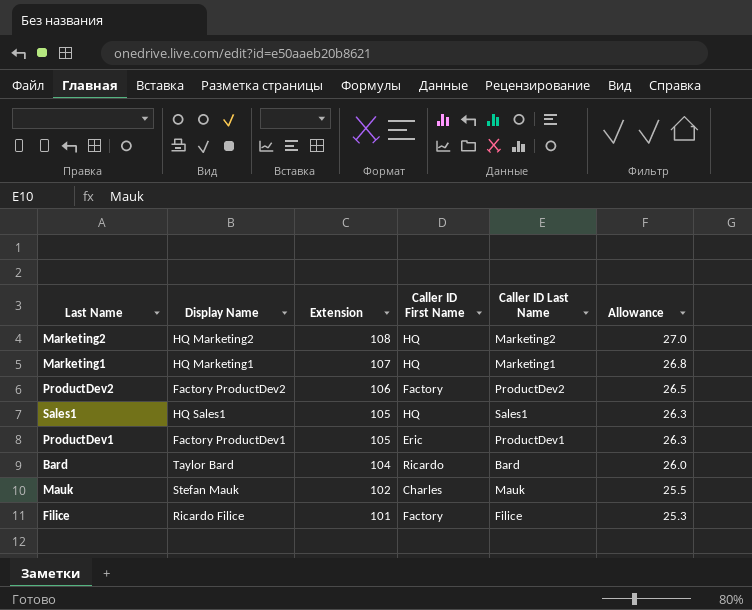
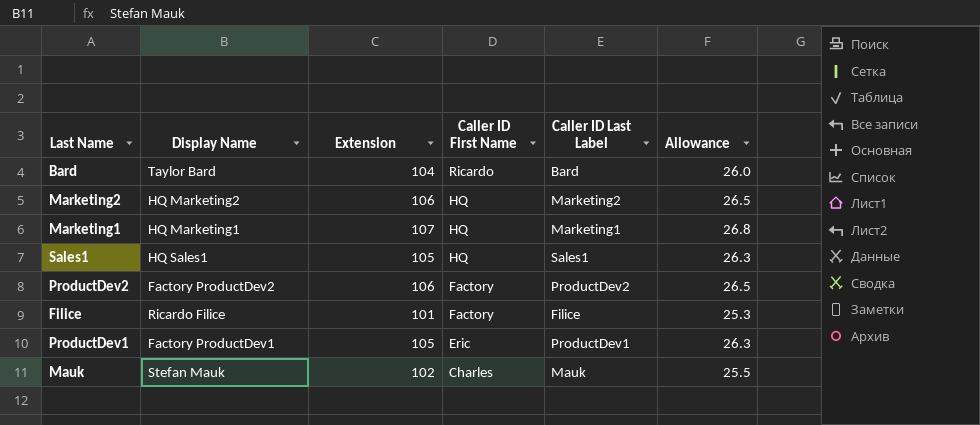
row order: Extension descending -> Caller ID First Name descending
column name: Caller ID Last Name -> Caller ID Last Label
Marketing2 | Extension: 108 -> 106
Marketing2 | Allowance: 27.0 -> 26.5

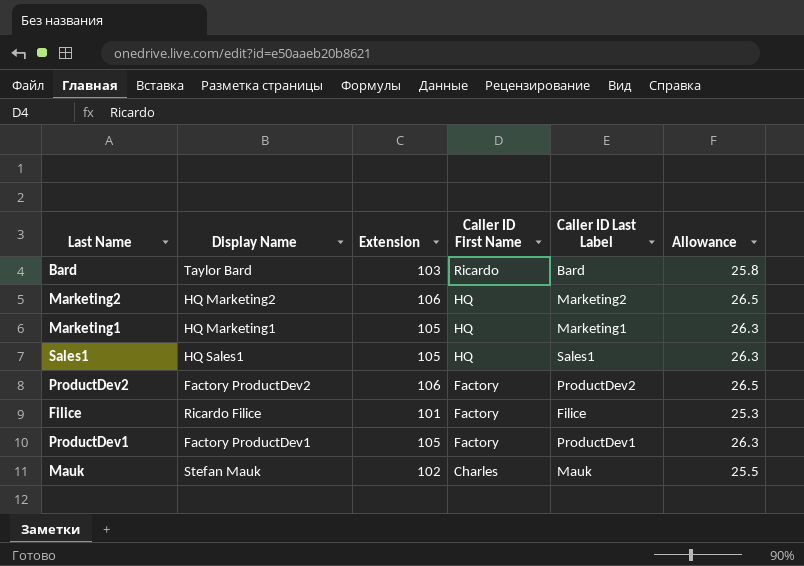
Bard | Extension: 104 -> 103
Bard | Allowance: 26.0 -> 25.8
Marketing1 | Extension: 107 -> 105
Marketing1 | Allowance: 26.8 -> 26.3
ProductDev1 | Caller ID First Name: Eric -> Factory

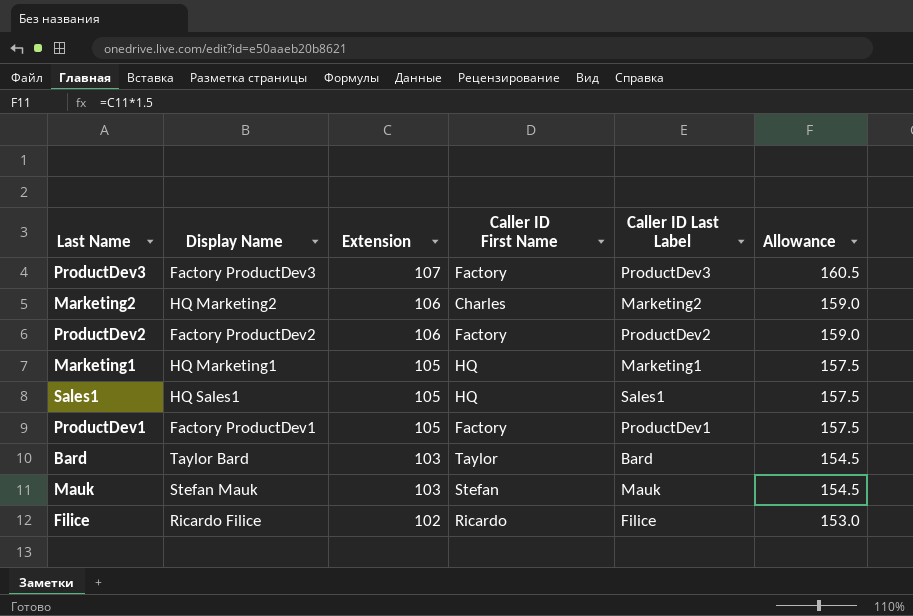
row order: Caller ID First Name descending -> Extension descending
column Allowance | formula: [Extension] * 0.25 -> [Extension] * 1.5
row ProductDev3: none -> Factory ProductDev3 | 107 | Factory | ProductDev3 | 160.5
Marketing2 | Caller ID First Name: HQ -> Charles
Bard | Caller ID First Name: Ricardo -> Taylor
Mauk | Extension: 102 -> 103
Mauk | Caller ID First Name: Charles -> Stefan
Filice | Extension: 101 -> 102
Filice | Caller ID First Name: Factory -> Ricardo

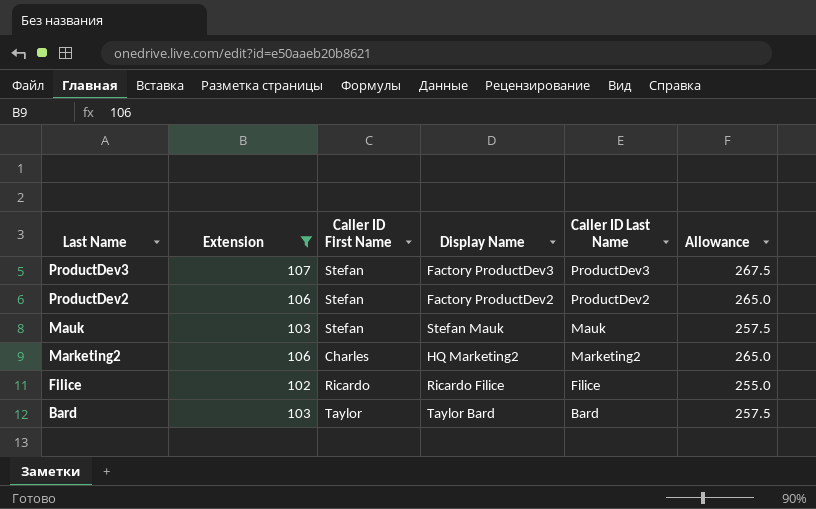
filter: none -> Extension != 105
row order: Extension descending -> Last Name descending
column Display Name | position: 2 -> 4
column name: Caller ID Last Label -> Caller ID Last Name
column Allowance | formula: [Extension] * 1.5 -> [Extension] * 2.5
ProductDev3 | Caller ID First Name: Factory -> Stefan
ProductDev2 | Caller ID First Name: Factory -> Stefan

